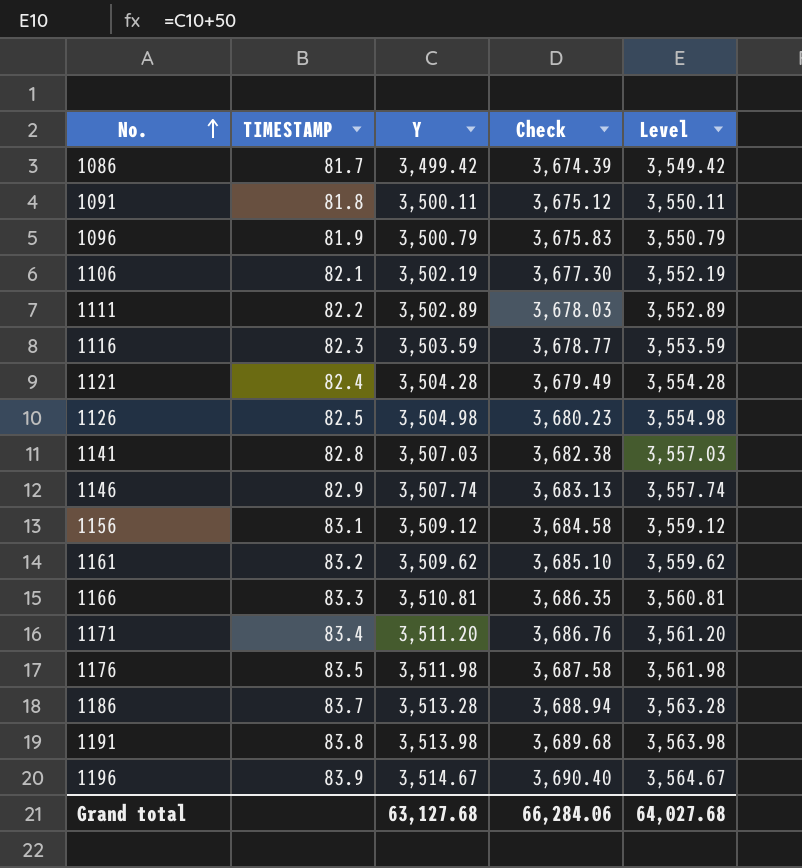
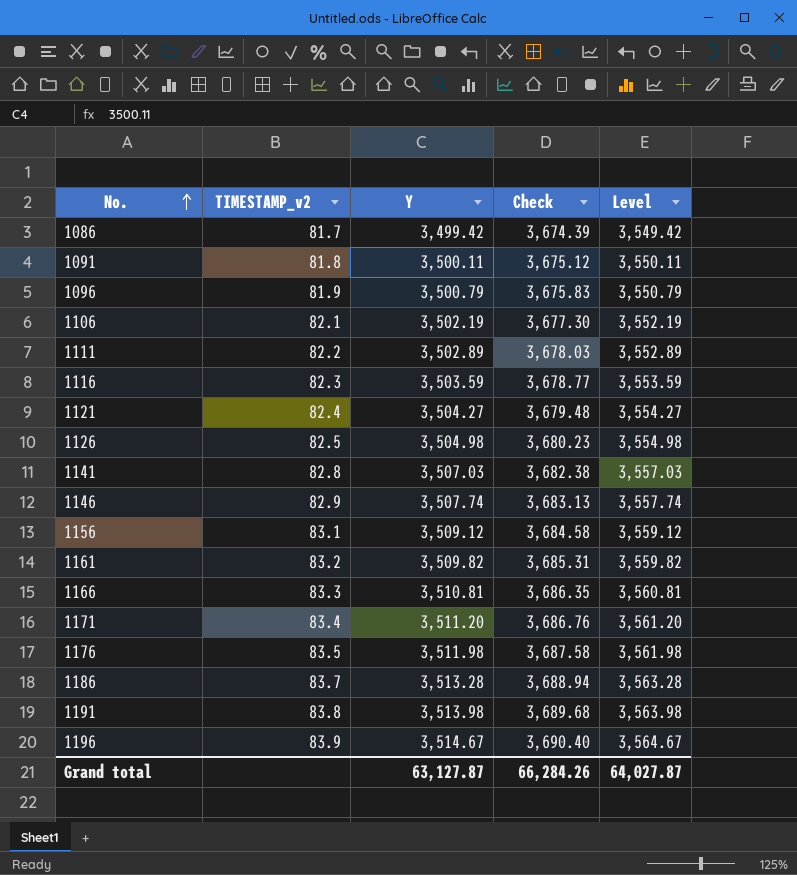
column name: TIMESTAMP -> TIMESTAMP_v2
1121 | Y: 3,504.28 -> 3,504.27
1121 | Check: 3,679.49 -> 3,679.48
1121 | Level: 3,554.28 -> 3,554.27
1161 | Y: 3,509.62 -> 3,509.82
1161 | Check: 3,685.10 -> 3,685.31
1161 | Level: 3,559.62 -> 3,559.82
Grand total | Y: 63,127.68 -> 63,127.87
Grand total | Check: 66,284.06 -> 66,284.26
Grand total | Level: 64,027.68 -> 64,027.87

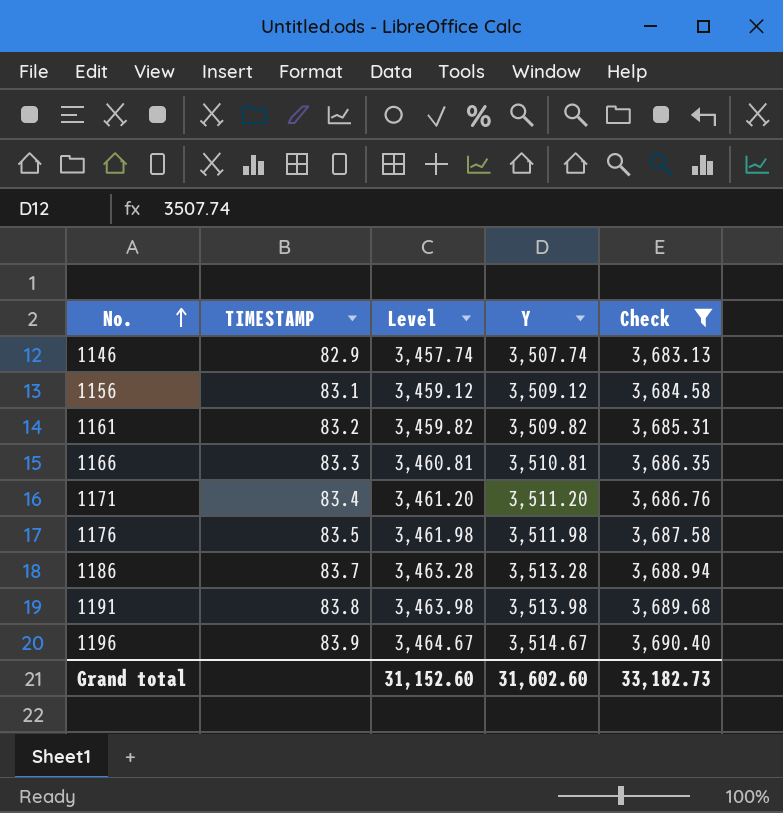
filter: none -> Check >= 3,683.13
column name: TIMESTAMP_v2 -> TIMESTAMP
column Level | formula: [Y] + 50 -> [Y] - 50
column Level | position: 5 -> 3
Grand total | Level: 64,027.87 -> 31,152.60
Grand total | Y: 63,127.87 -> 31,602.60
Grand total | Check: 66,284.26 -> 33,182.73

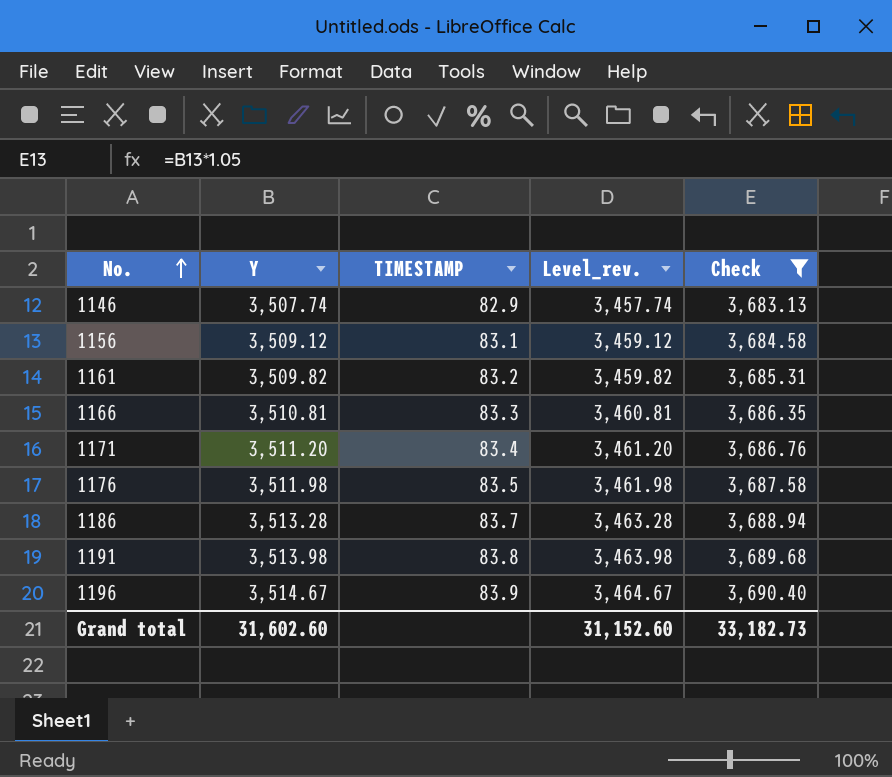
column Y | position: 4 -> 2
column name: Level -> Level_rev.

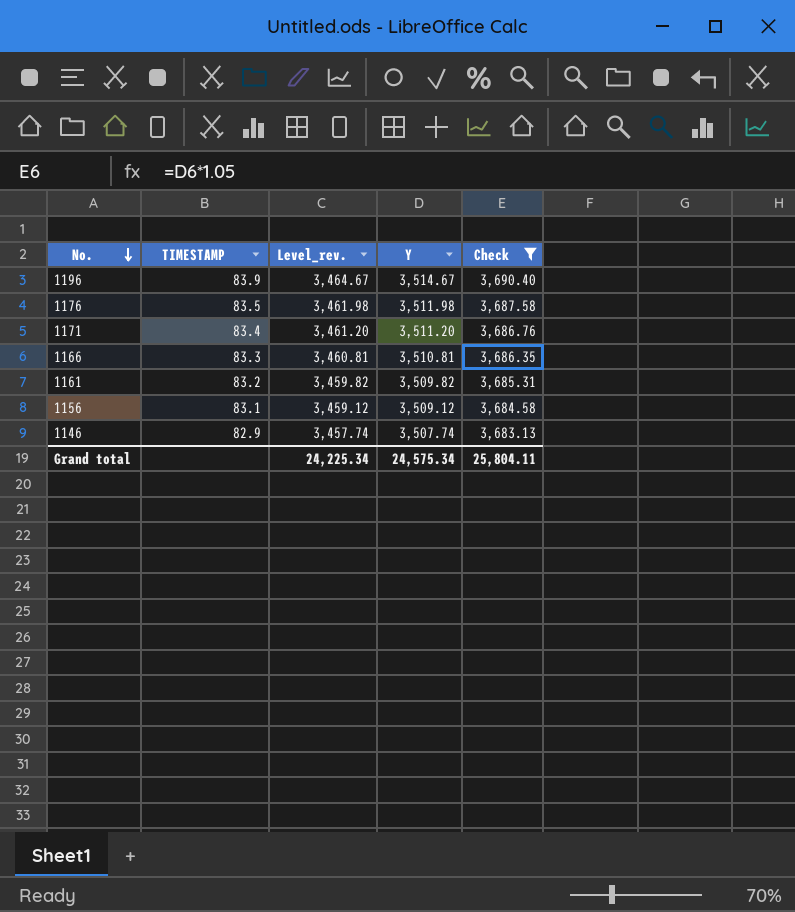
row order: No. ascending -> No. descending
column Y | position: 2 -> 4
row 1186: 3,513.28 | 83.7 | 3,463.28 | 3,688.94 -> none
row 1191: 3,513.98 | 83.8 | 3,463.98 | 3,689.68 -> none
Grand total | Level_rev.: 31,152.60 -> 24,225.34
Grand total | Y: 31,602.60 -> 24,575.34
Grand total | Check: 33,182.73 -> 25,804.11

